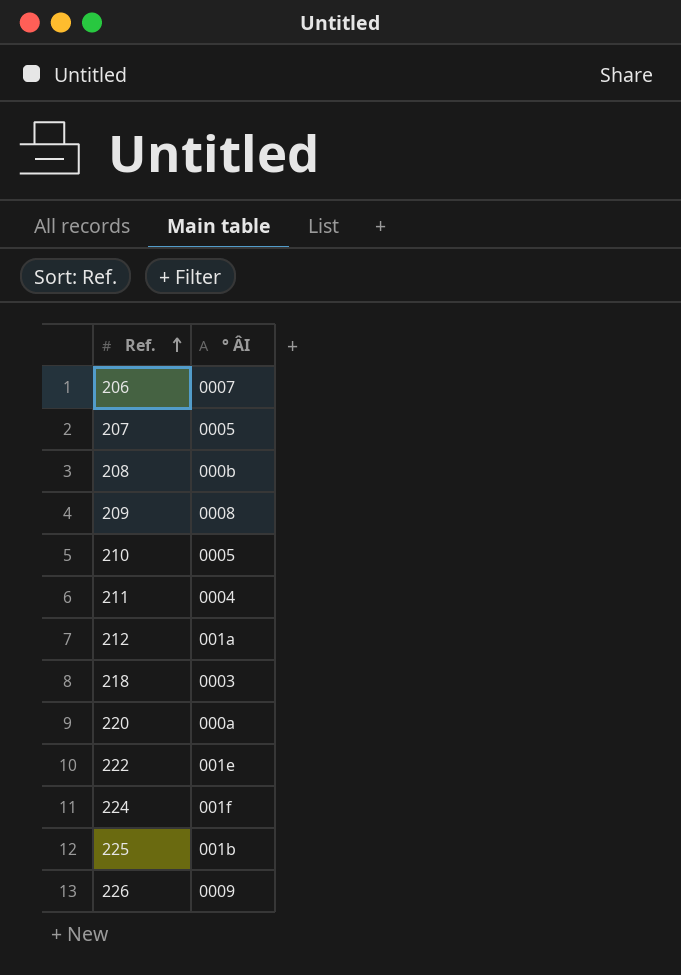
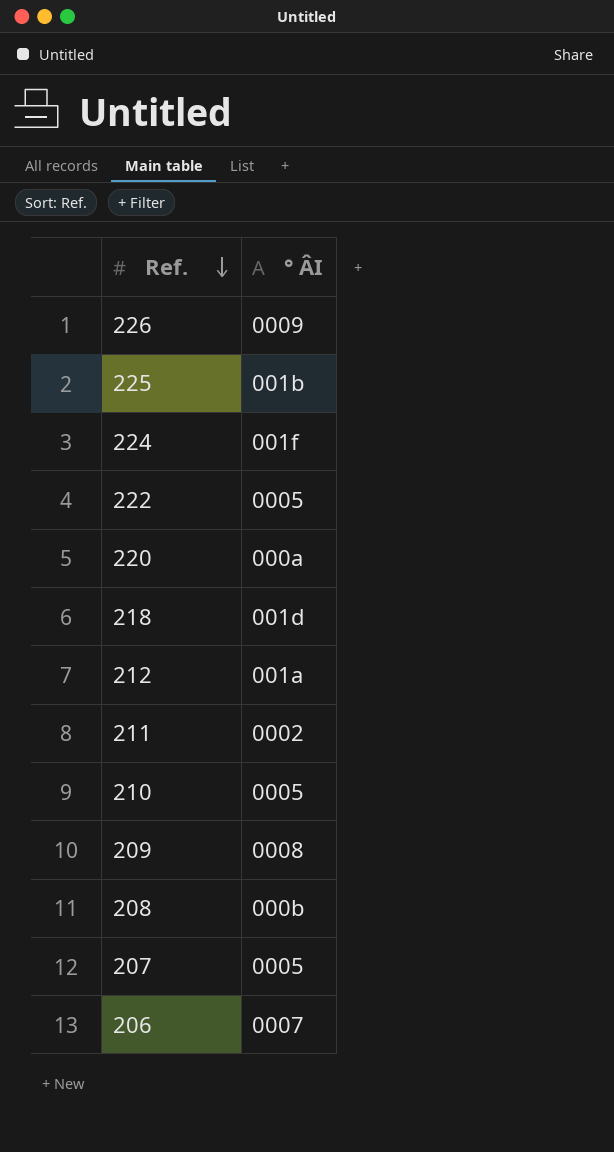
row order: Ref. ascending -> Ref. descending
222 | ° ÂI: 001e -> 0005
218 | ° ÂI: 0003 -> 001d
211 | ° ÂI: 0004 -> 0002

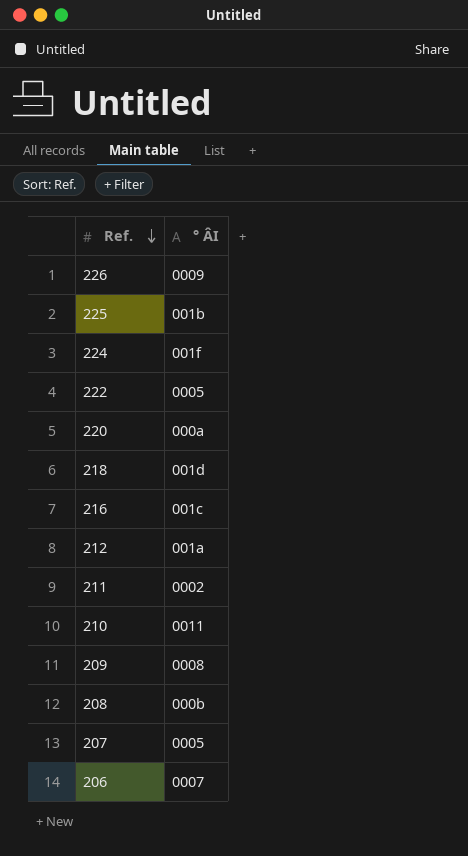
row 216: none -> 001c
210 | ° ÂI: 0005 -> 0011

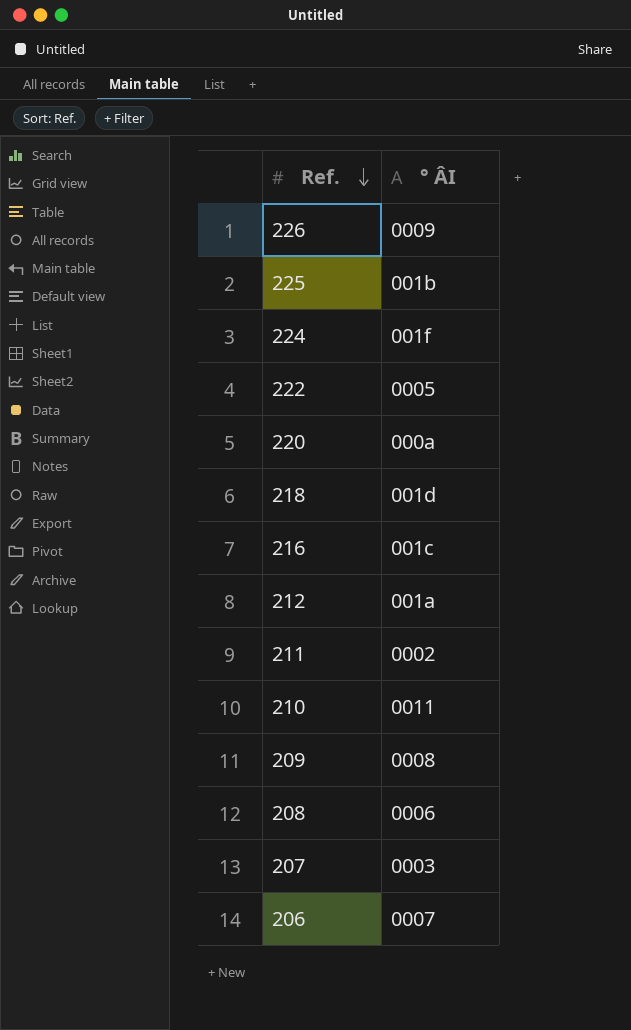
208 | ° ÂI: 000b -> 0006
207 | ° ÂI: 0005 -> 0003

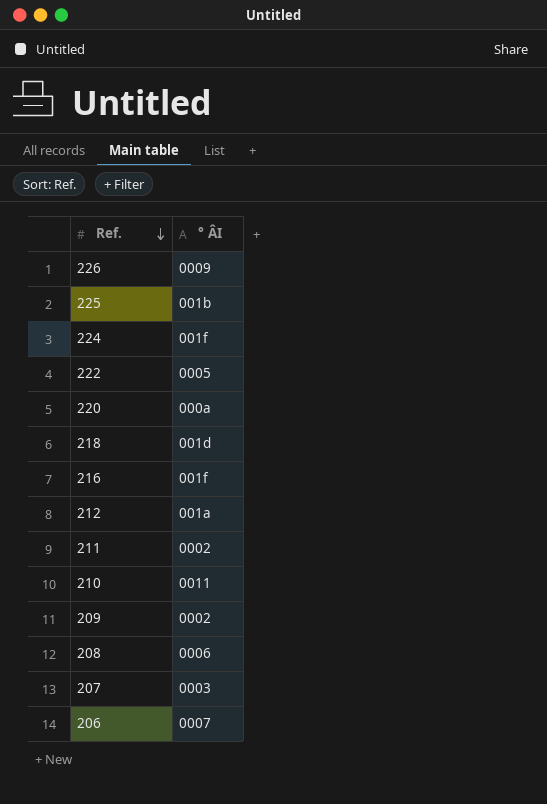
216 | ° ÂI: 001c -> 001f
209 | ° ÂI: 0008 -> 0002

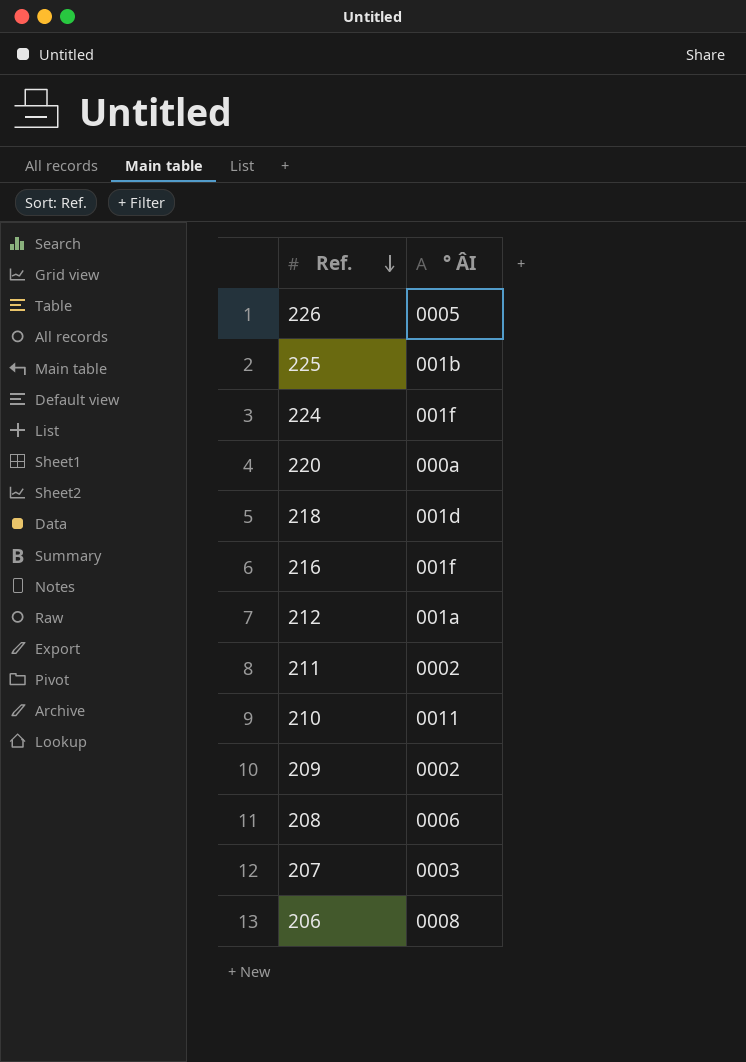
row 222: 0005 -> none
226 | ° ÂI: 0009 -> 0005
206 | ° ÂI: 0007 -> 0008

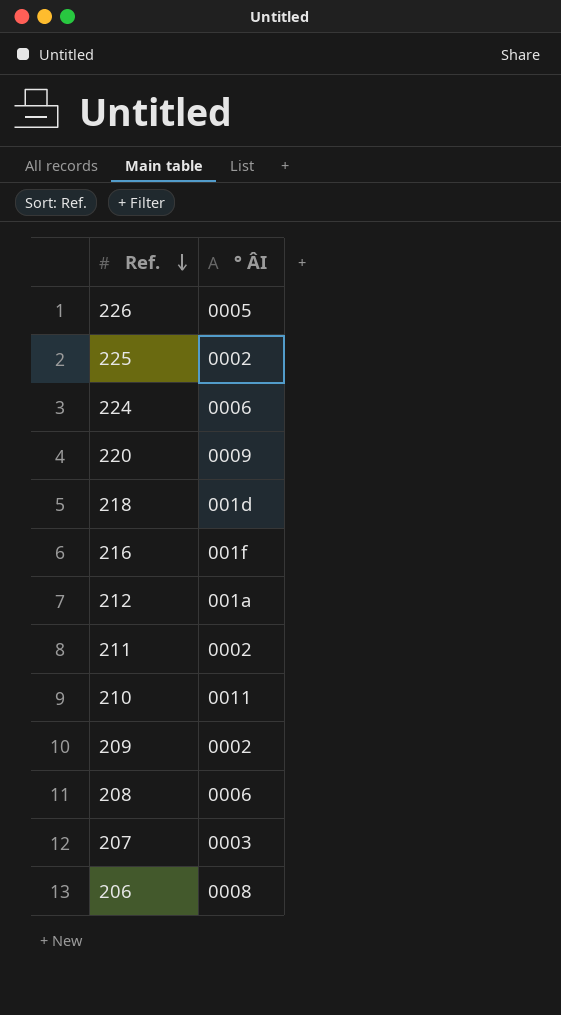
225 | ° ÂI: 001b -> 0002
224 | ° ÂI: 001f -> 0006
220 | ° ÂI: 000a -> 0009

